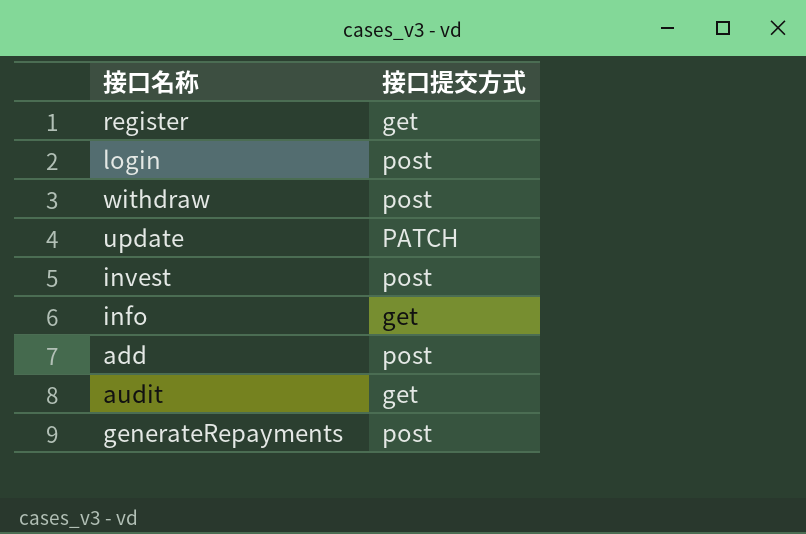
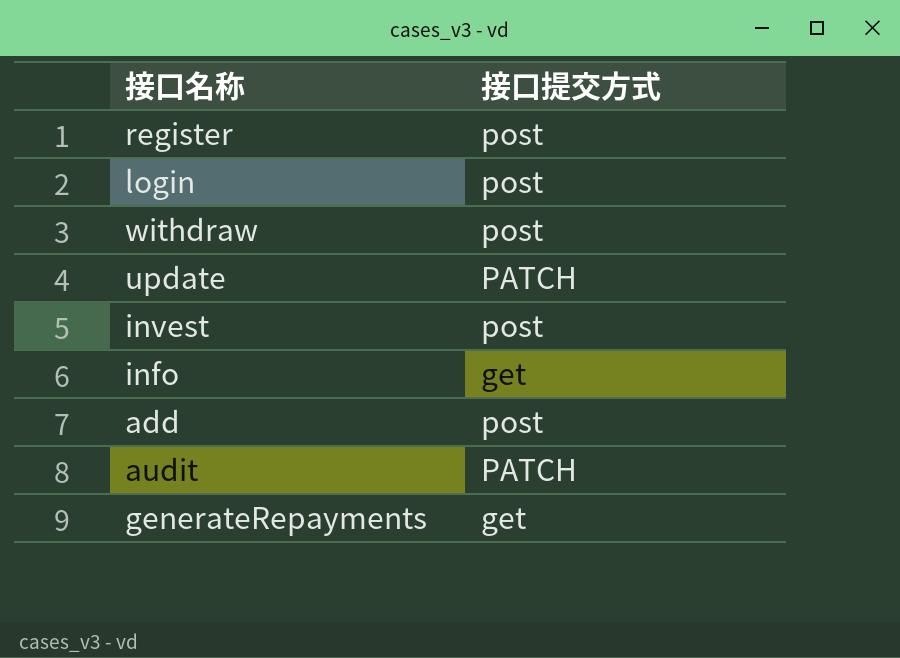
register | 接口提交方式: get -> post
audit | 接口提交方式: get -> PATCH
generateRepayments | 接口提交方式: post -> get

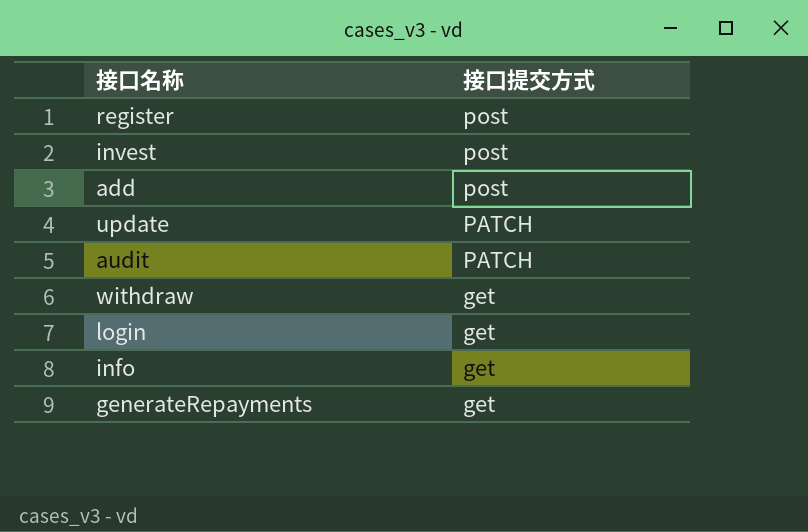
row order: none -> 接口提交方式 descending
withdraw | 接口提交方式: post -> get
login | 接口提交方式: post -> get

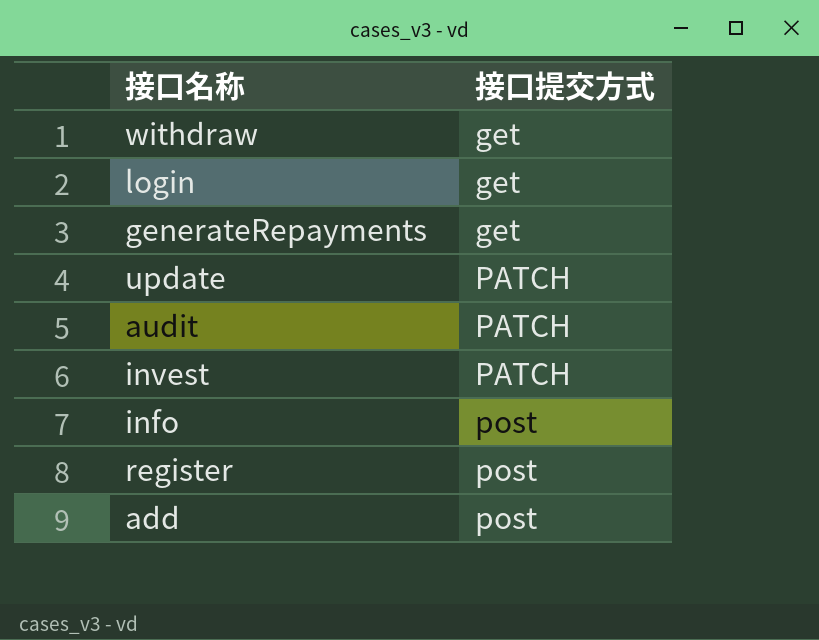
row order: 接口提交方式 descending -> 接口提交方式 ascending
invest | 接口提交方式: post -> PATCH
info | 接口提交方式: get -> post

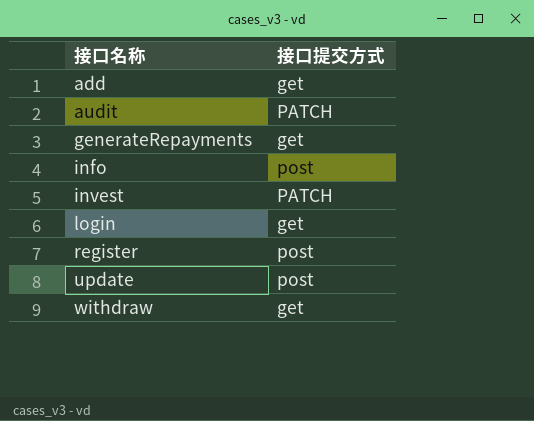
row order: 接口提交方式 ascending -> 接口名称 ascending
add | 接口提交方式: post -> get
update | 接口提交方式: PATCH -> post

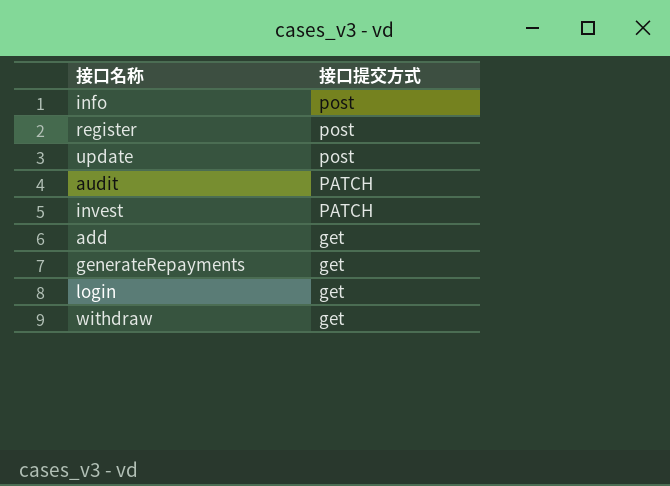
row order: 接口名称 ascending -> 接口提交方式 descending

